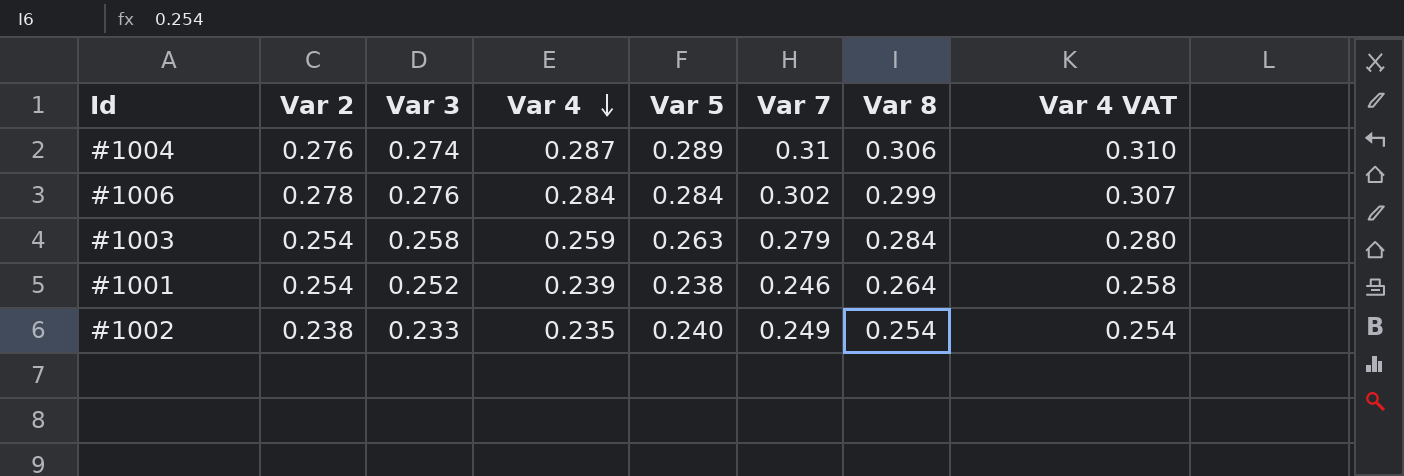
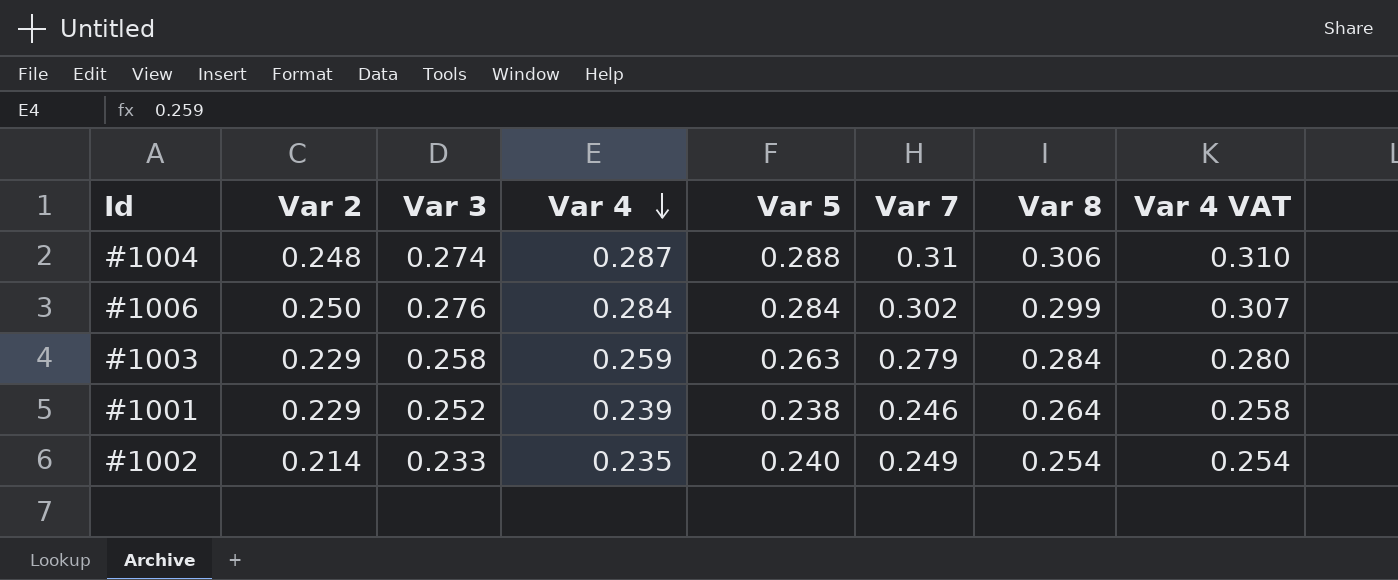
#1004 | Var 2: 0.276 -> 0.248
#1004 | Var 5: 0.289 -> 0.288
#1006 | Var 2: 0.278 -> 0.250
#1003 | Var 2: 0.254 -> 0.229
#1001 | Var 2: 0.254 -> 0.229
#1002 | Var 2: 0.238 -> 0.214

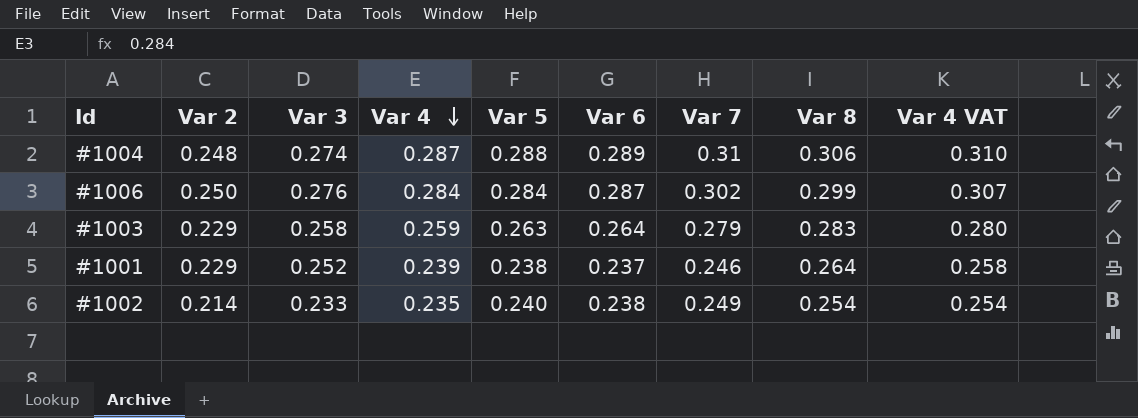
column Var 6 | position: none -> 6
#1003 | Var 8: 0.284 -> 0.283

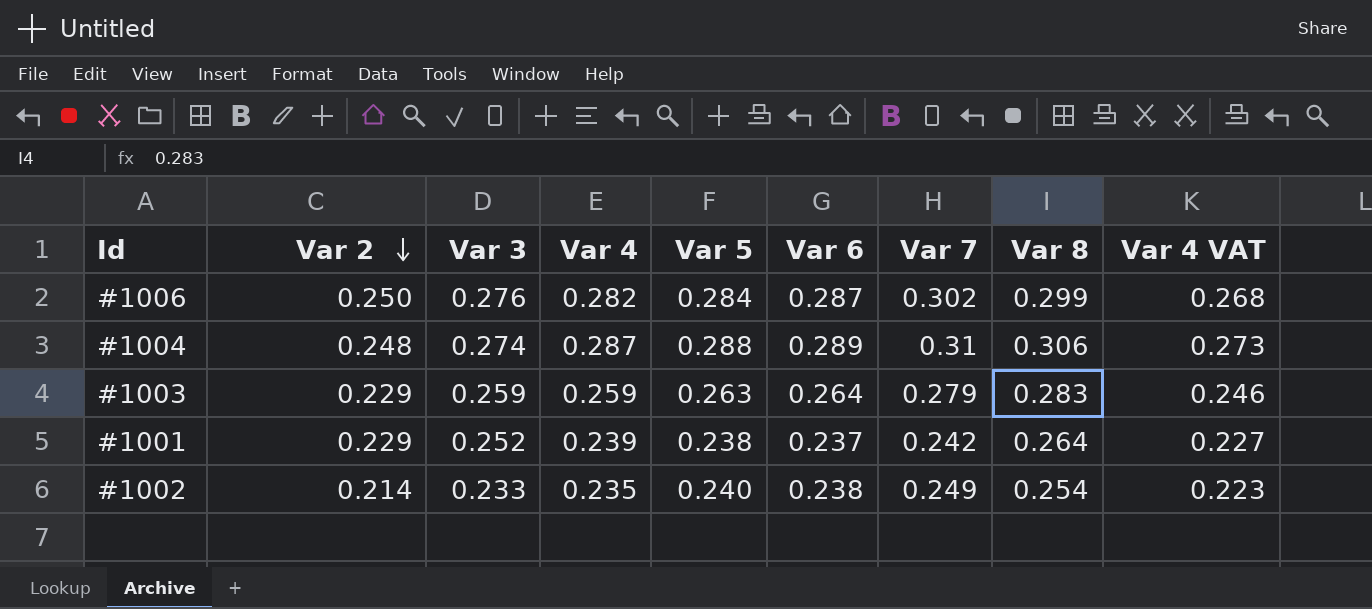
row order: Var 4 descending -> Var 2 descending
column Var 4 VAT | formula: [Var 4] * 1.08 -> [Var 4] * 0.95
#1006 | Var 4: 0.284 -> 0.282
#1003 | Var 3: 0.258 -> 0.259
#1001 | Var 7: 0.246 -> 0.242

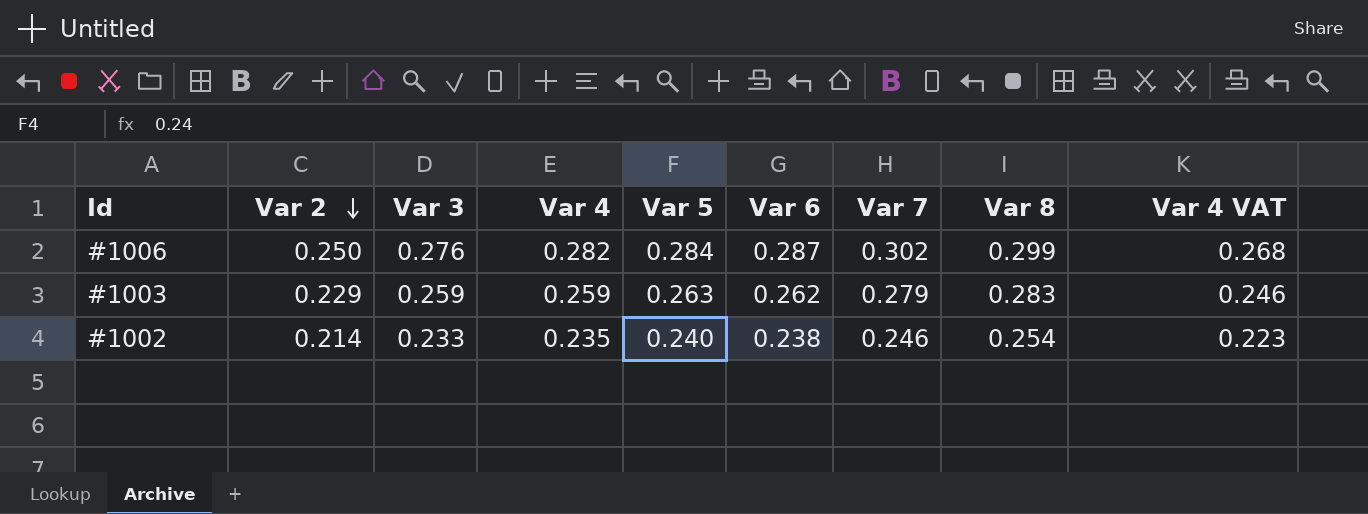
row #1004: 0.248 | 0.274 | 0.287 | 0.288 | 0.289 | 0.31 | 0.306 | 0.273 -> none
row #1001: 0.229 | 0.252 | 0.239 | 0.238 | 0.237 | 0.242 | 0.264 | 0.227 -> none
#1003 | Var 6: 0.264 -> 0.262
#1002 | Var 7: 0.249 -> 0.246

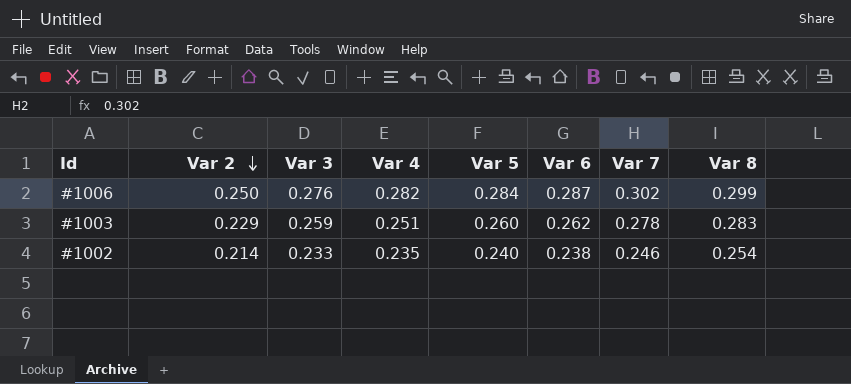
column Var 4 VAT | formula: [Var 4] * 0.95 -> none
#1003 | Var 4: 0.259 -> 0.251
#1003 | Var 5: 0.263 -> 0.260
#1003 | Var 7: 0.279 -> 0.278

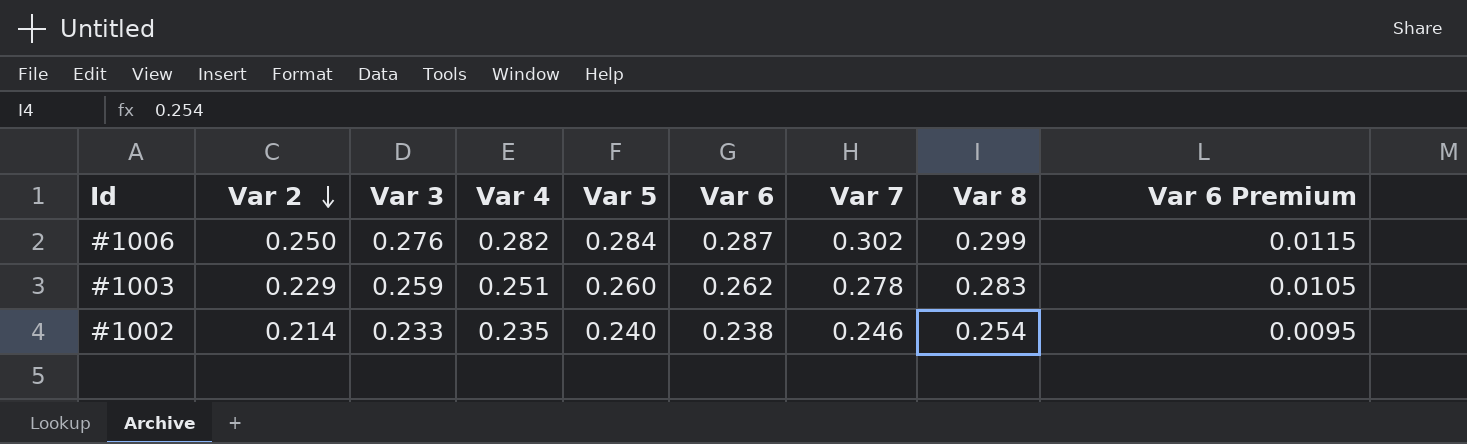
column Var 6 Premium | formula: none -> [Var 6] * 0.04

